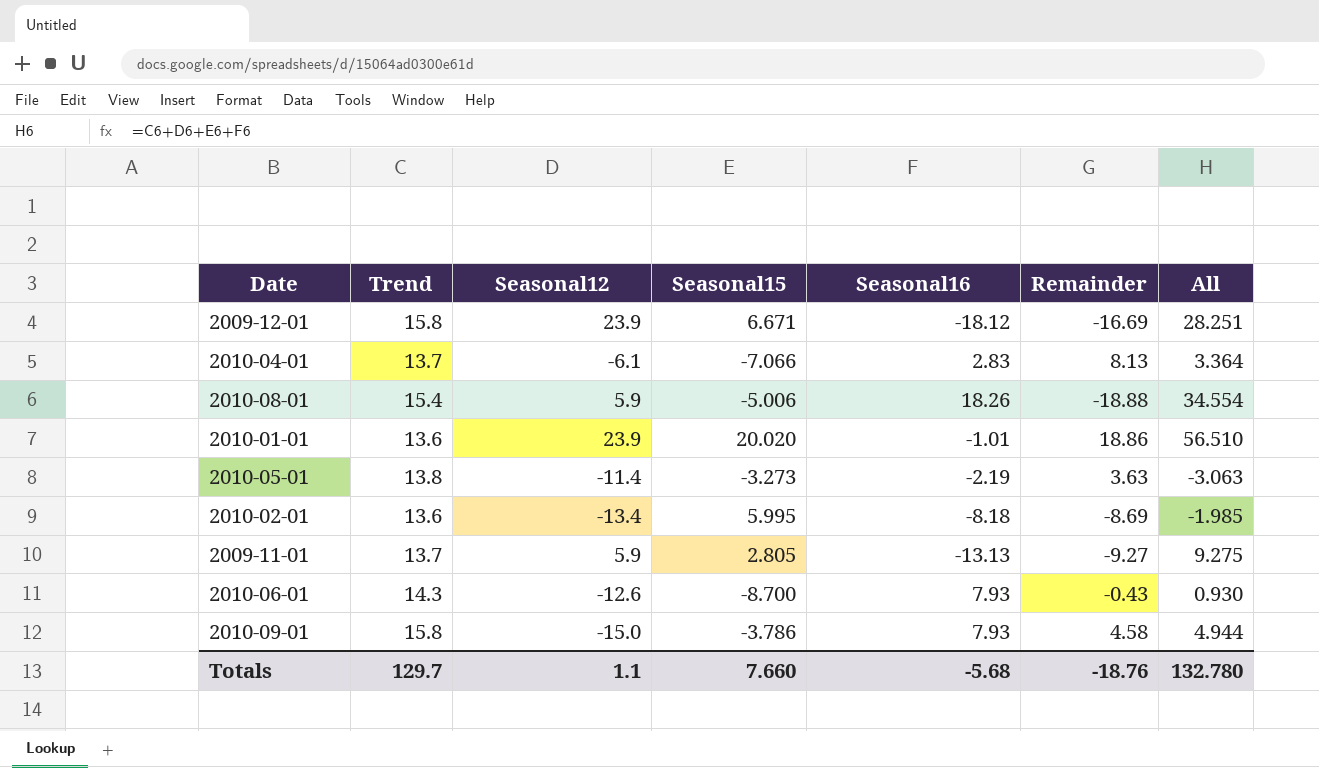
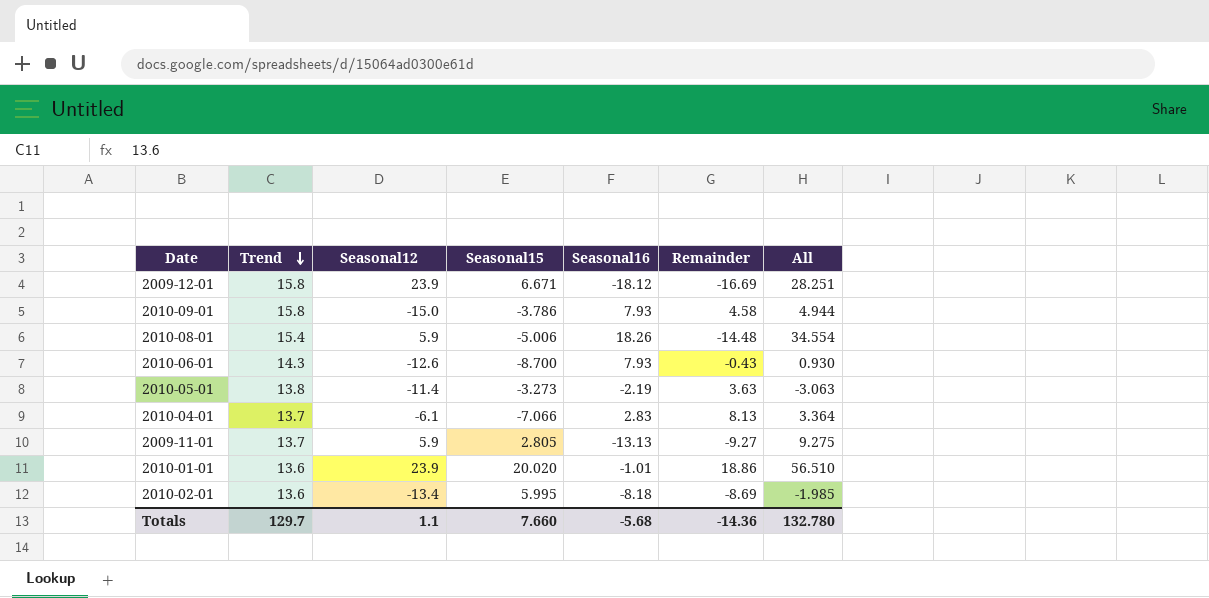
row order: none -> Trend descending
2010-08-01 | Remainder: -18.88 -> -14.48
Totals | Remainder: -18.76 -> -14.36

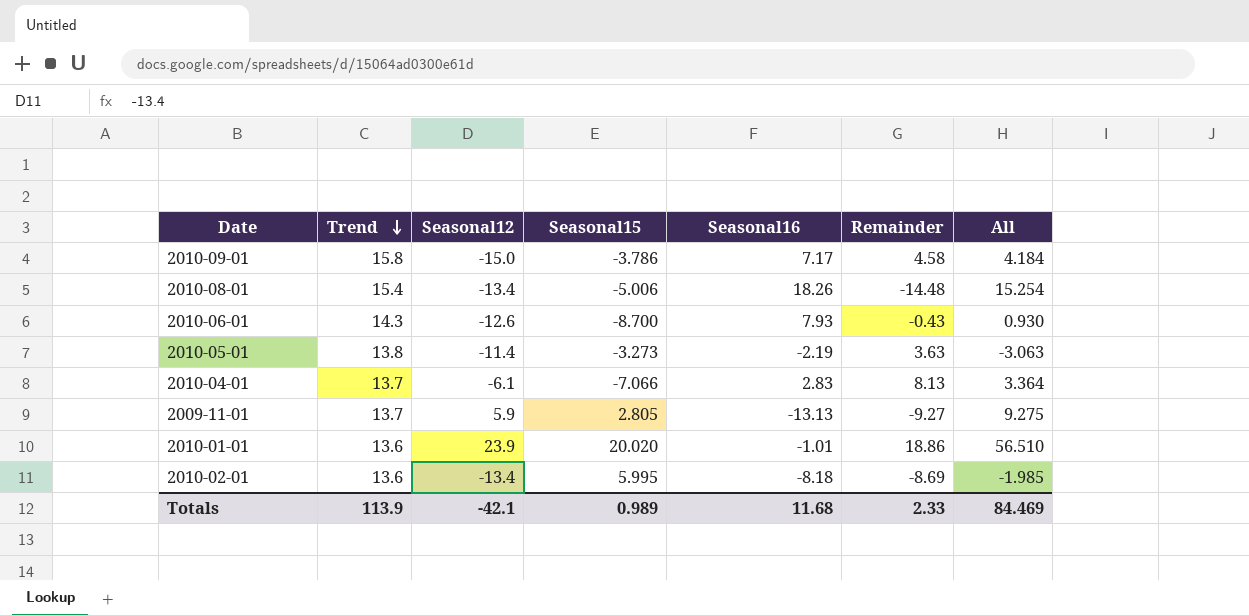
row 2009-12-01: 15.8 | 23.9 | 6.671 | -18.12 | -16.69 | 28.251 -> none
2010-09-01 | Seasonal16: 7.93 -> 7.17
2010-09-01 | All: 4.944 -> 4.184
2010-08-01 | Seasonal12: 5.9 -> -13.4
2010-08-01 | All: 34.554 -> 15.254
Totals | Trend: 129.7 -> 113.9
Totals | Seasonal12: 1.1 -> -42.1
Totals | Seasonal15: 7.660 -> 0.989
Totals | Seasonal16: -5.68 -> 11.68
Totals | Remainder: -14.36 -> 2.33
Totals | All: 132.780 -> 84.469

